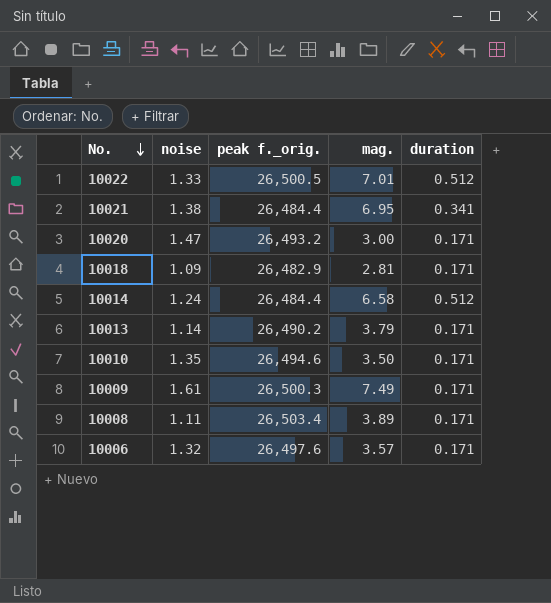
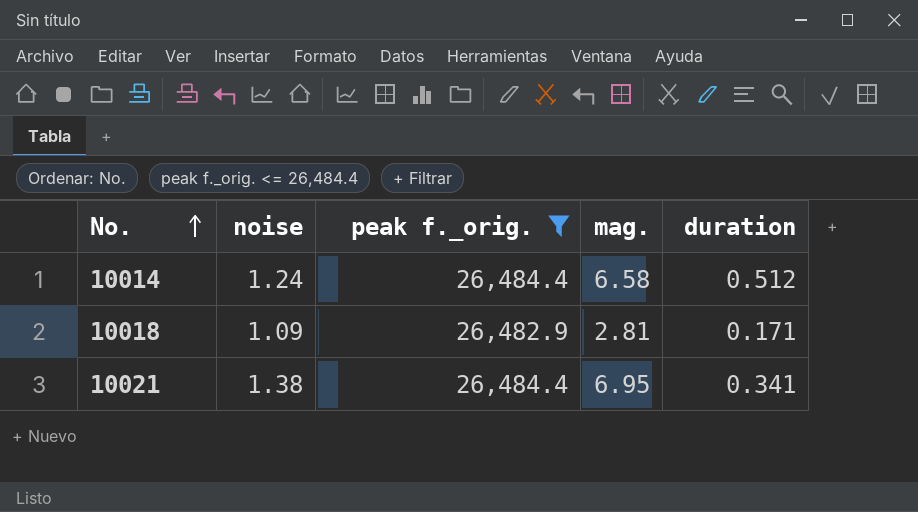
filter: none -> peak f._orig. <= 26,484.4
row order: No. descending -> No. ascending

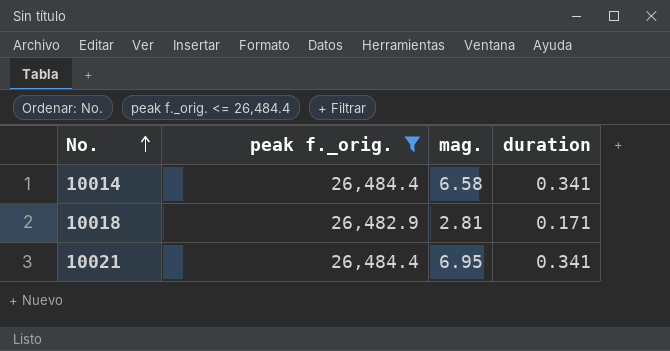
column noise | position: 2 -> none
10014 | duration: 0.512 -> 0.341

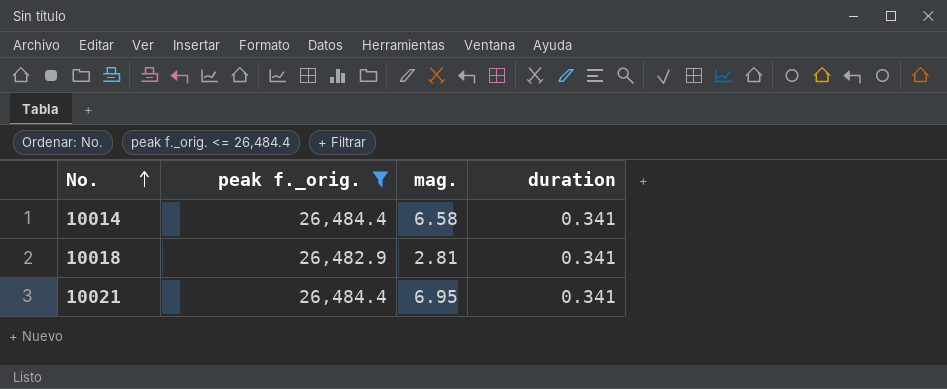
10018 | duration: 0.171 -> 0.341

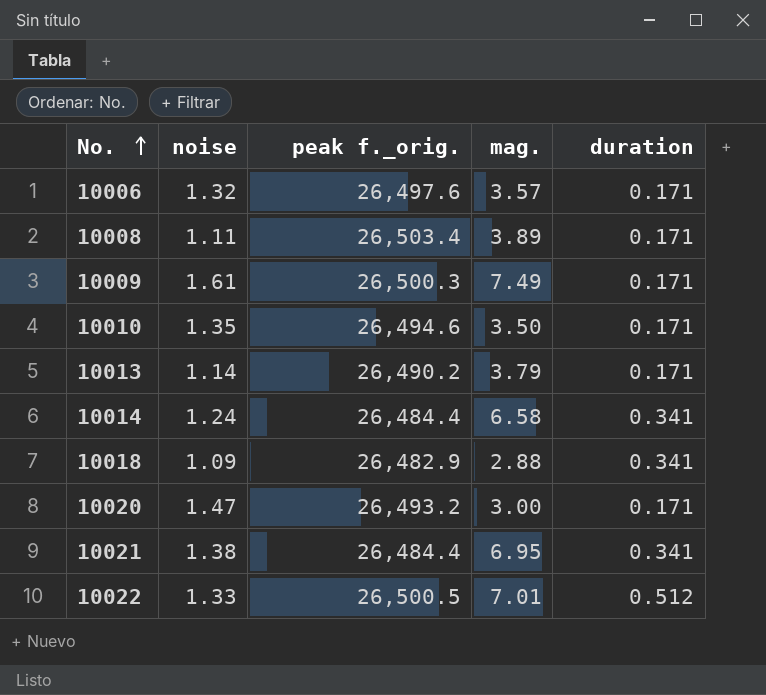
filter: peak f._orig. <= 26,484.4 -> none
column noise | position: none -> 2
10018 | mag.: 2.81 -> 2.88

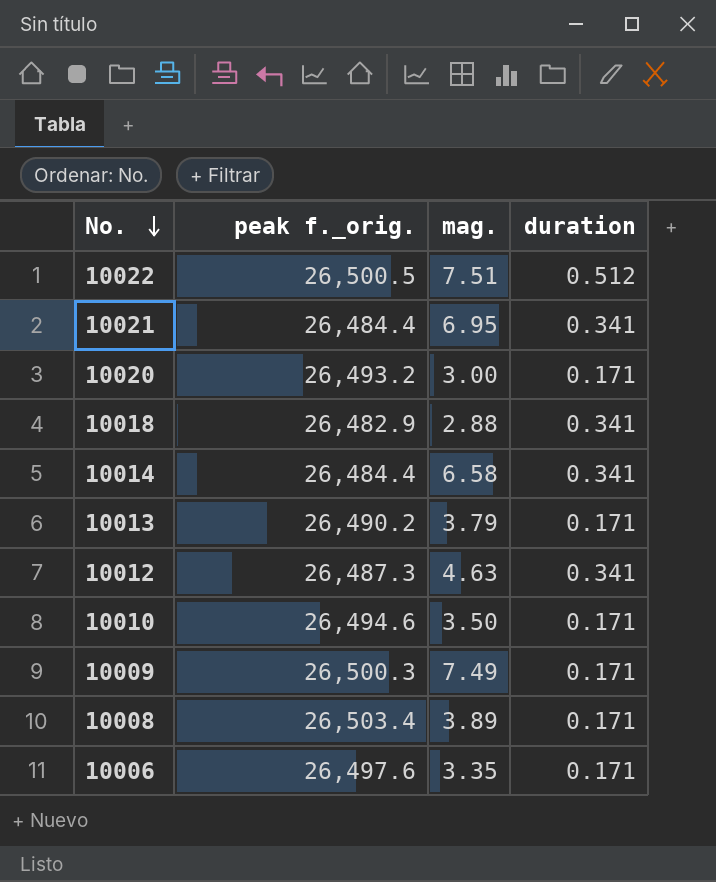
row order: No. ascending -> No. descending
column noise | position: 2 -> none
10022 | mag.: 7.01 -> 7.51
row 10012: none -> 26,487.3 | 4.63 | 0.341
10006 | mag.: 3.57 -> 3.35

